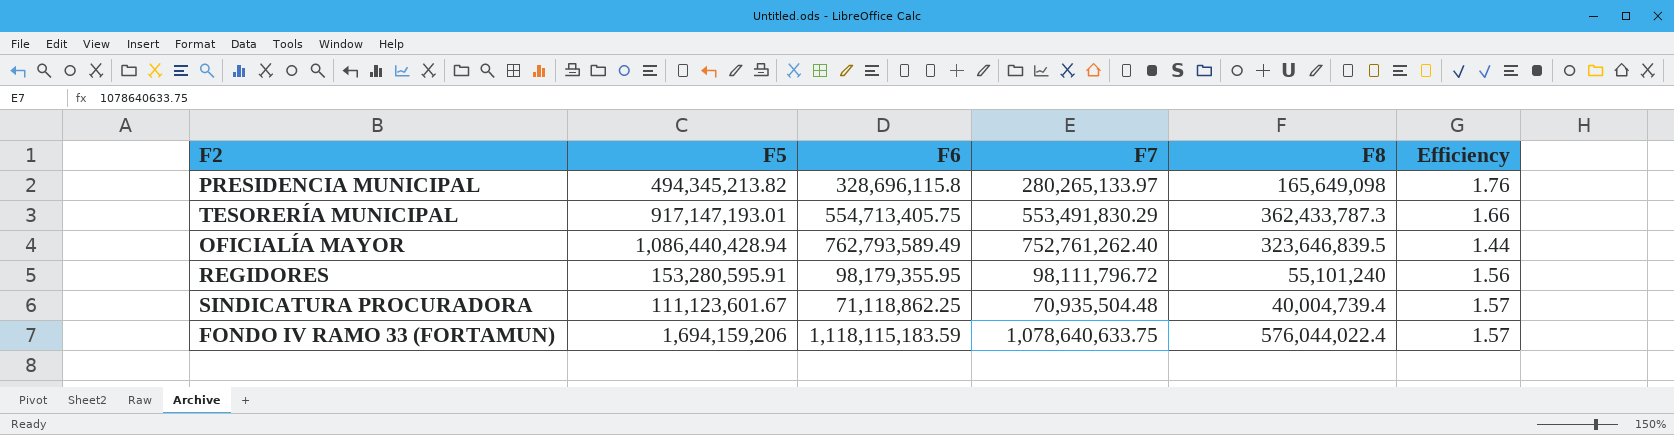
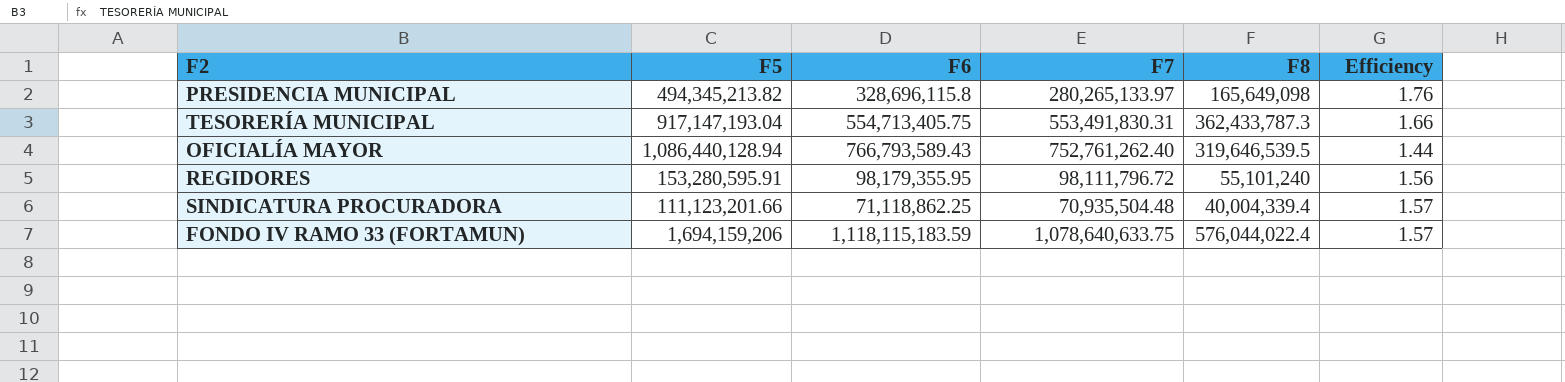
TESORERÍA MUNICIPAL | F5: 917,147,193.01 -> 917,147,193.04
TESORERÍA MUNICIPAL | F7: 553,491,830.29 -> 553,491,830.31
OFICIALÍA MAYOR | F5: 1,086,440,428.94 -> 1,086,440,128.94
OFICIALÍA MAYOR | F6: 762,793,589.49 -> 766,793,589.43
OFICIALÍA MAYOR | F8: 323,646,839.5 -> 319,646,539.5
SINDICATURA PROCURADORA | F5: 111,123,601.67 -> 111,123,201.66
SINDICATURA PROCURADORA | F8: 40,004,739.4 -> 40,004,339.4

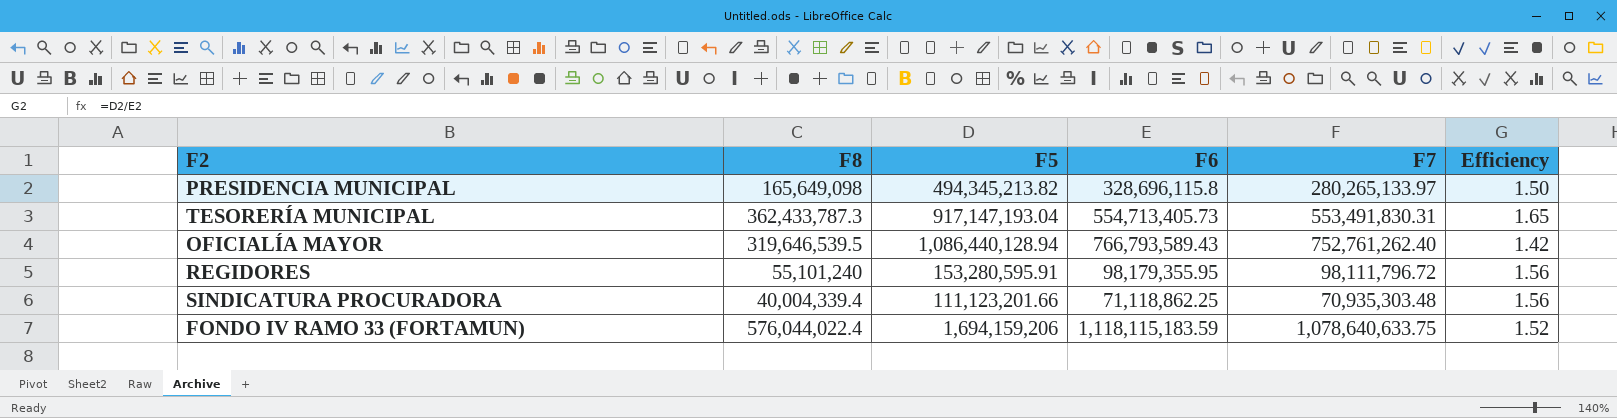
column F8 | position: 5 -> 2
column Efficiency | formula: [F5] / [F7] -> [F5] / [F6]
TESORERÍA MUNICIPAL | F6: 554,713,405.75 -> 554,713,405.73
SINDICATURA PROCURADORA | F7: 70,935,504.48 -> 70,935,303.48

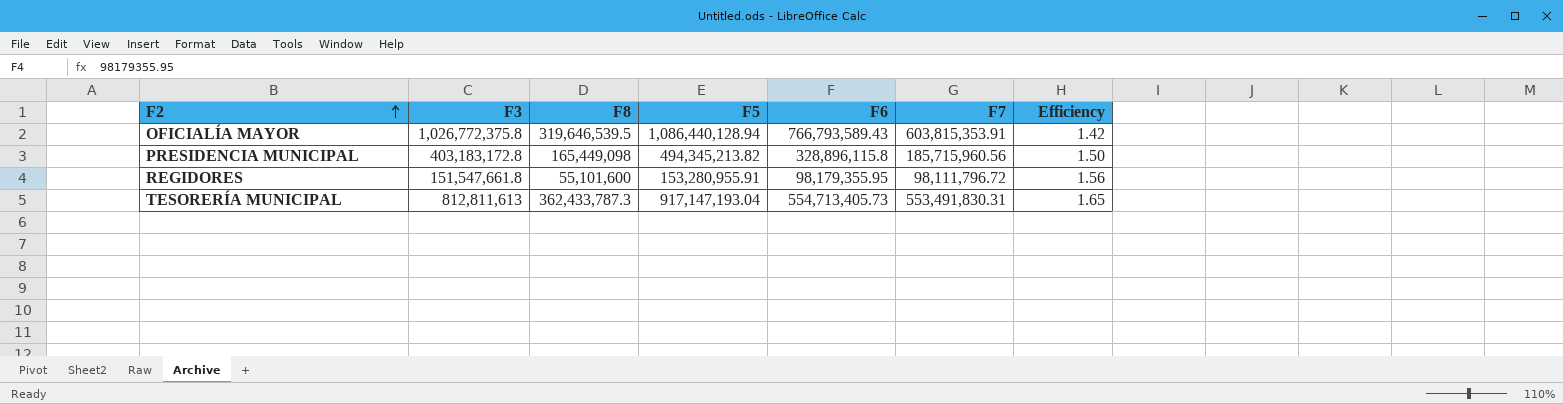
row order: none -> F2 ascending
column F3 | position: none -> 2
row SINDICATURA PROCURADORA: 40,004,339.4 | 111,123,201.66 | 71,118,862.25 | 70,935,303.48 | 1.56 -> none
row FONDO IV RAMO 33 (FORTAMUN): 576,044,022.4 | 1,694,159,206 | 1,118,115,183.59 | 1,078,640,633.75 | 1.52 -> none
OFICIALÍA MAYOR | F7: 752,761,262.40 -> 603,815,353.91
PRESIDENCIA MUNICIPAL | F8: 165,649,098 -> 165,449,098
PRESIDENCIA MUNICIPAL | F6: 328,696,115.8 -> 328,896,115.8
PRESIDENCIA MUNICIPAL | F7: 280,265,133.97 -> 185,715,960.56
REGIDORES | F8: 55,101,240 -> 55,101,600
REGIDORES | F5: 153,280,595.91 -> 153,280,955.91

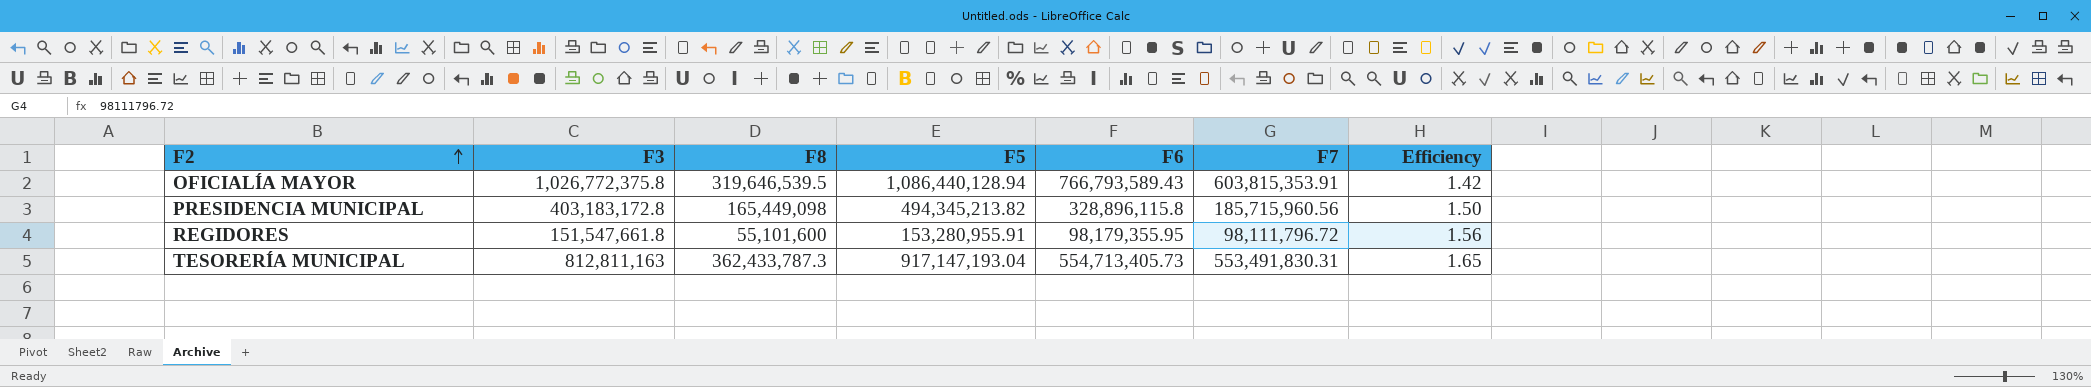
TESORERÍA MUNICIPAL | F3: 812,811,613 -> 812,811,163

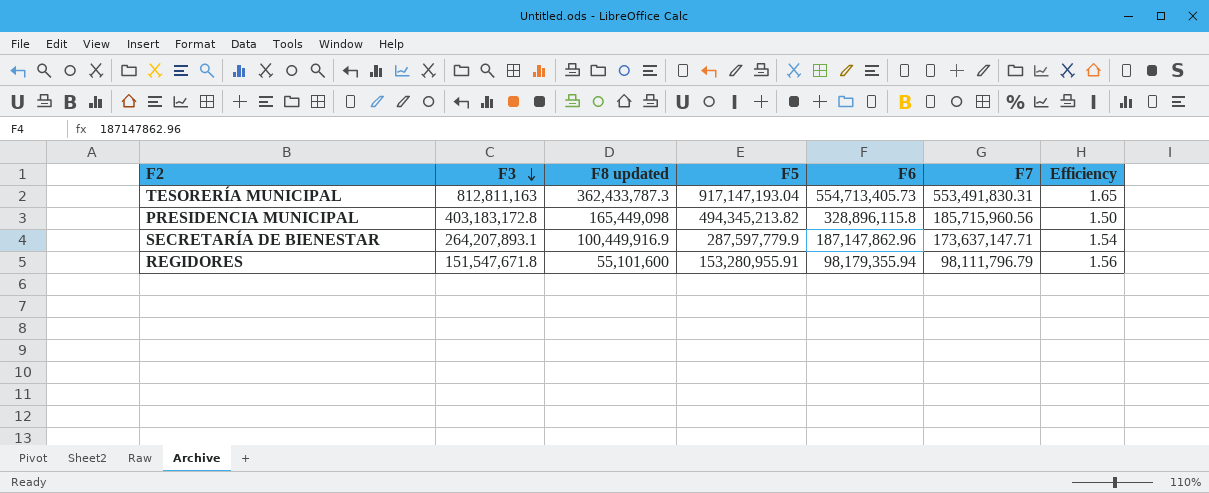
row order: F2 ascending -> F3 descending
column name: F8 -> F8 updated
row OFICIALÍA MAYOR: 1,026,772,375.8 | 319,646,539.5 | 1,086,440,128.94 | 766,793,589.43 | 603,815,353.91 | 1.42 -> none
row SECRETARÍA DE BIENESTAR: none -> 264,207,893.1 | 100,449,916.9 | 287,597,779.9 | 187,147,862.96 | 173,637,147.71 | 1.54
REGIDORES | F3: 151,547,661.8 -> 151,547,671.8
REGIDORES | F6: 98,179,355.95 -> 98,179,355.94
REGIDORES | F7: 98,111,796.72 -> 98,111,796.79

